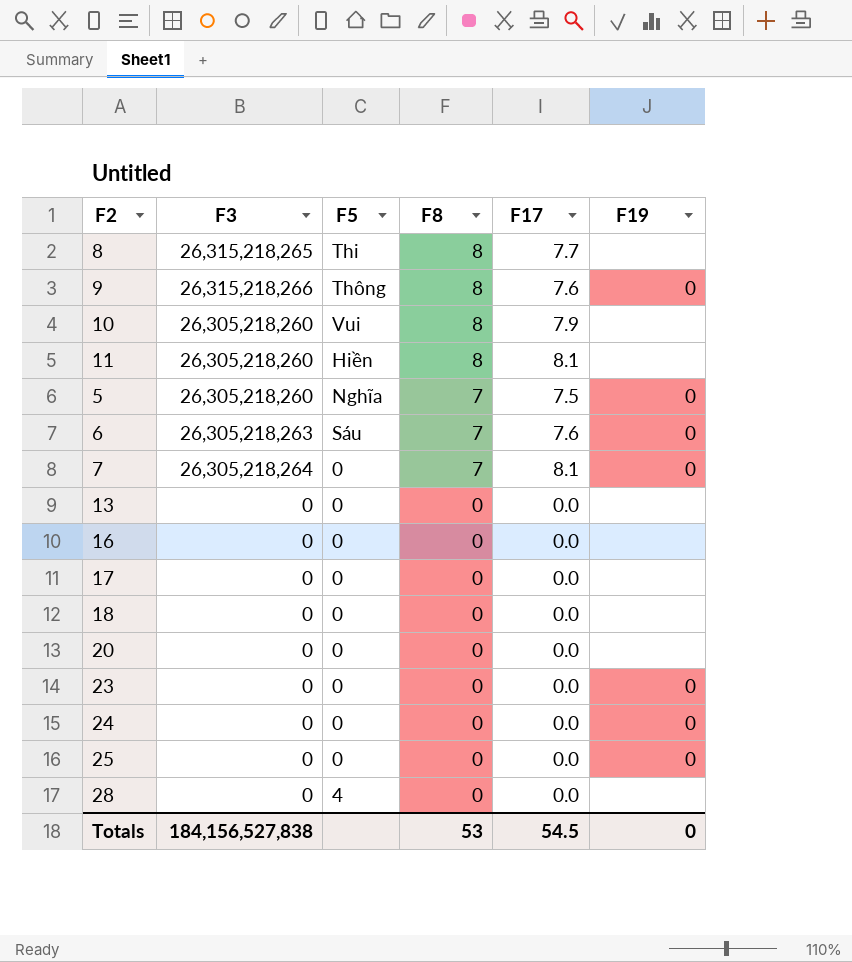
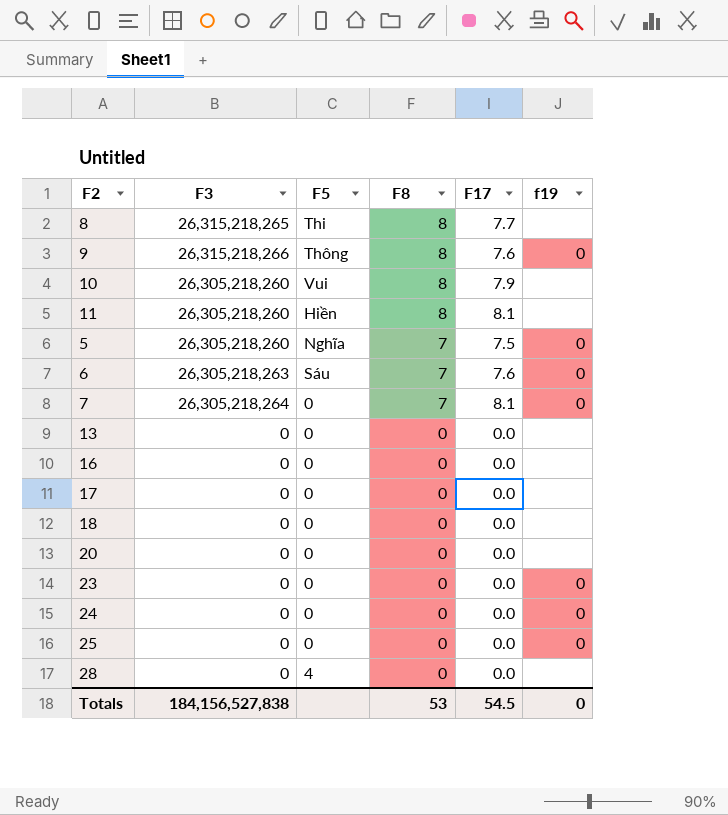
column name: F19 -> f19

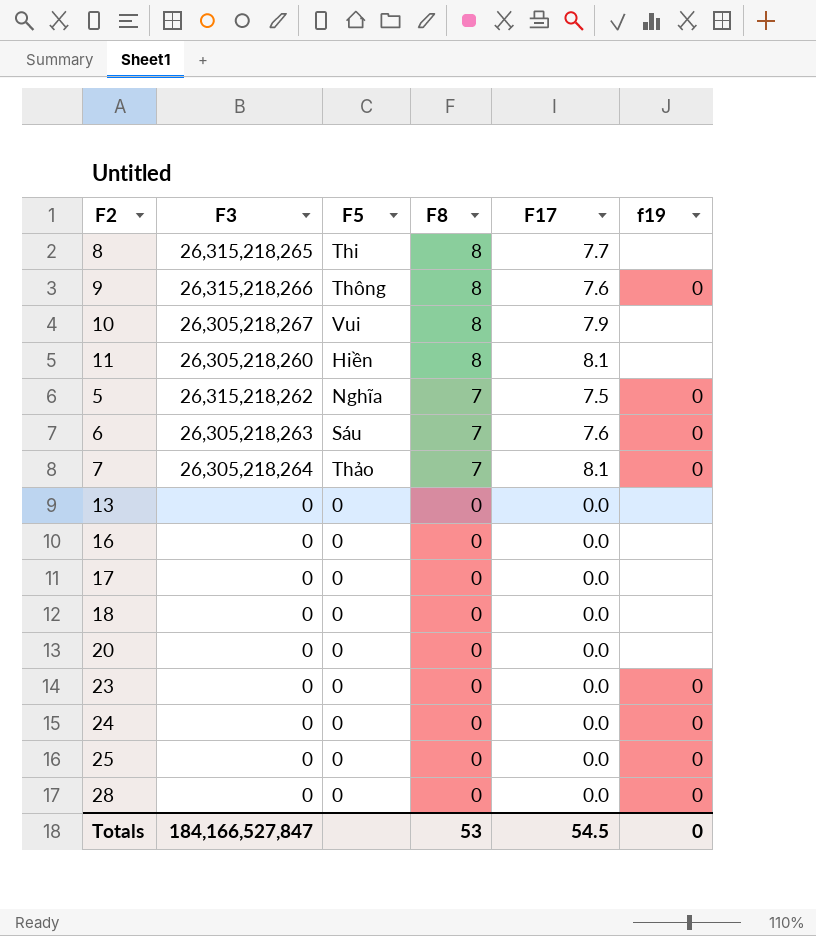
10 | F3: 26,305,218,260 -> 26,305,218,267
5 | F3: 26,305,218,260 -> 26,315,218,262
7 | F5: 0 -> Thảo
28 | F5: 4 -> 0
28 | f19: none -> 0
Totals | F3: 184,156,527,838 -> 184,166,527,847

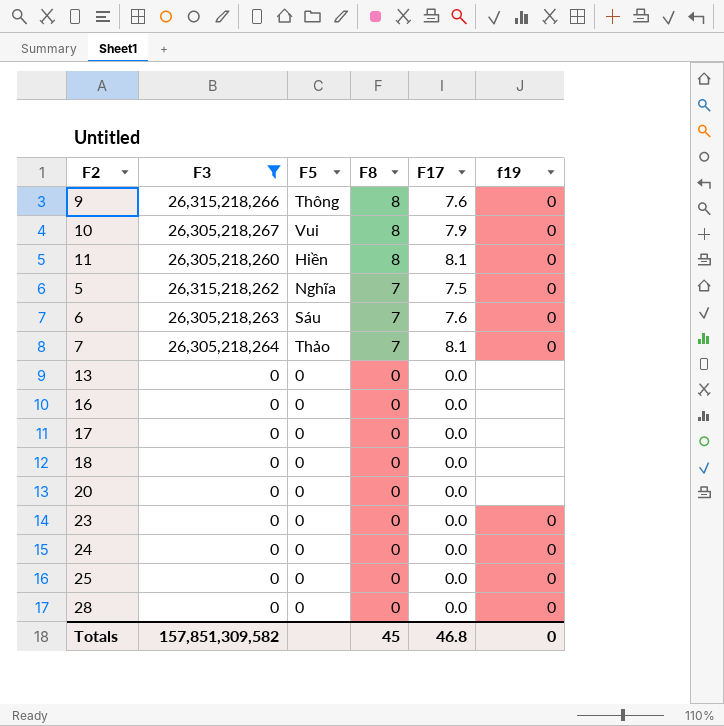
filter: none -> F3 != 26,315,218,265
10 | f19: none -> 0
11 | f19: none -> 0
Totals | F3: 184,166,527,847 -> 157,851,309,582
Totals | F8: 53 -> 45
Totals | F17: 54.5 -> 46.8

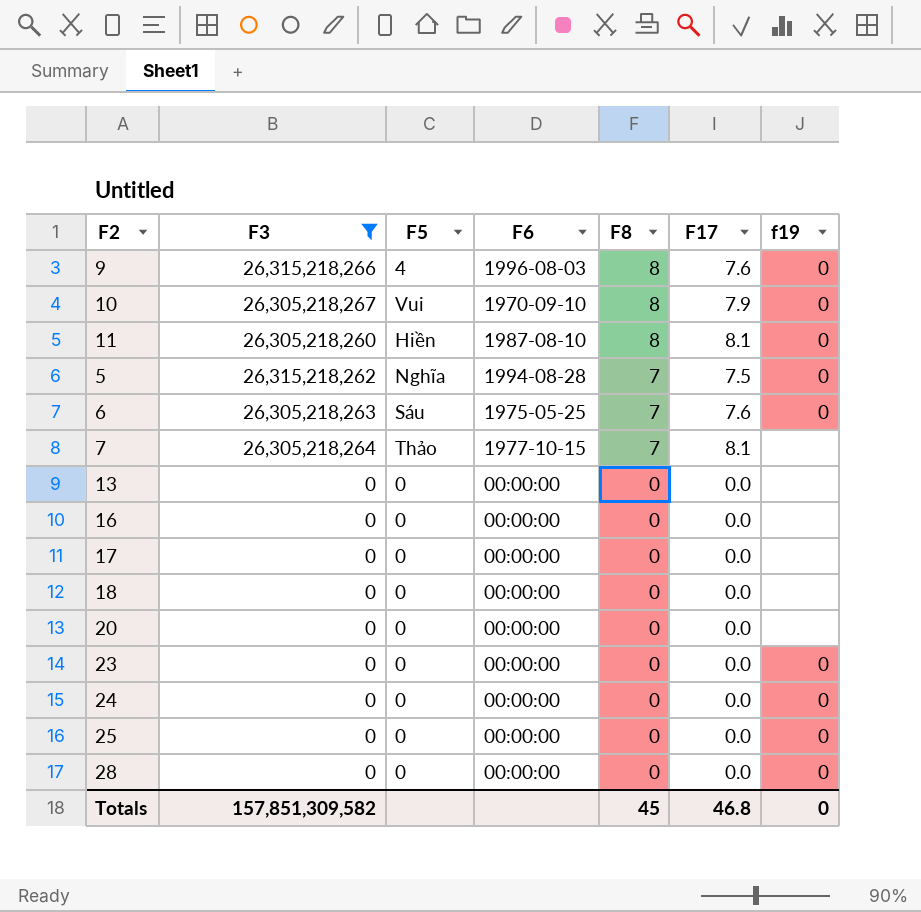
column F6 | position: none -> 4
9 | F5: Thông -> 4
7 | f19: 0 -> none

